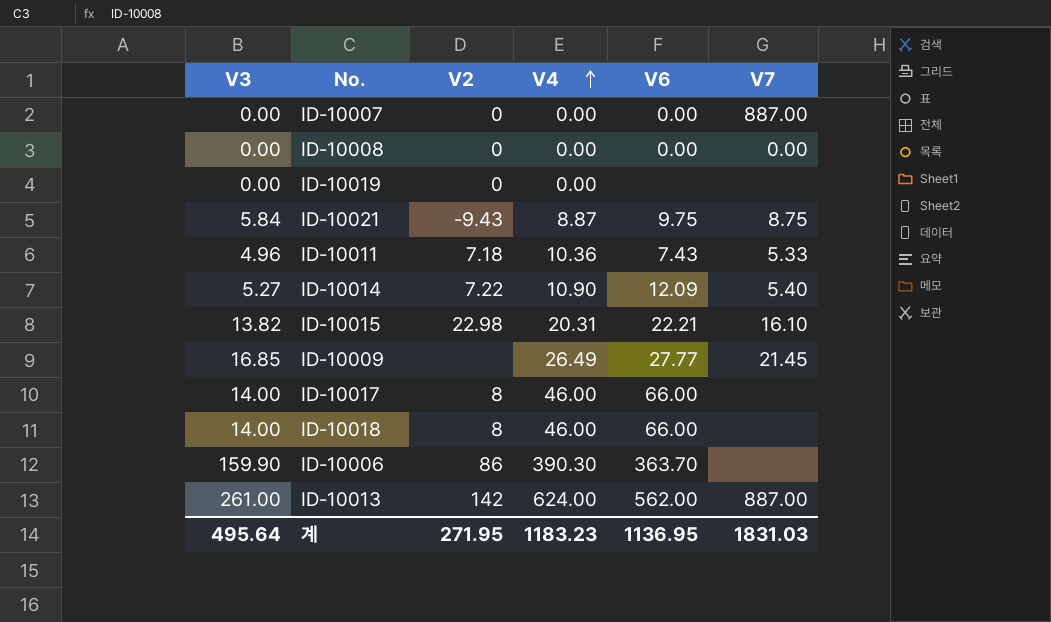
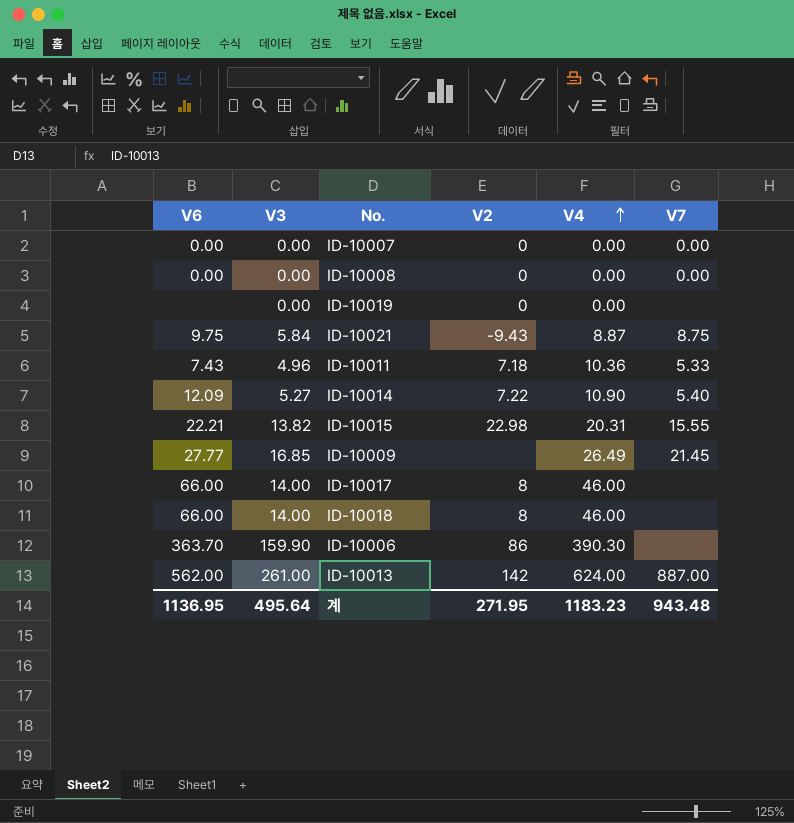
column V6 | position: 5 -> 1
ID-10007 | V7: 887.00 -> 0.00
ID-10015 | V7: 16.10 -> 15.55
계 | V7: 1831.03 -> 943.48

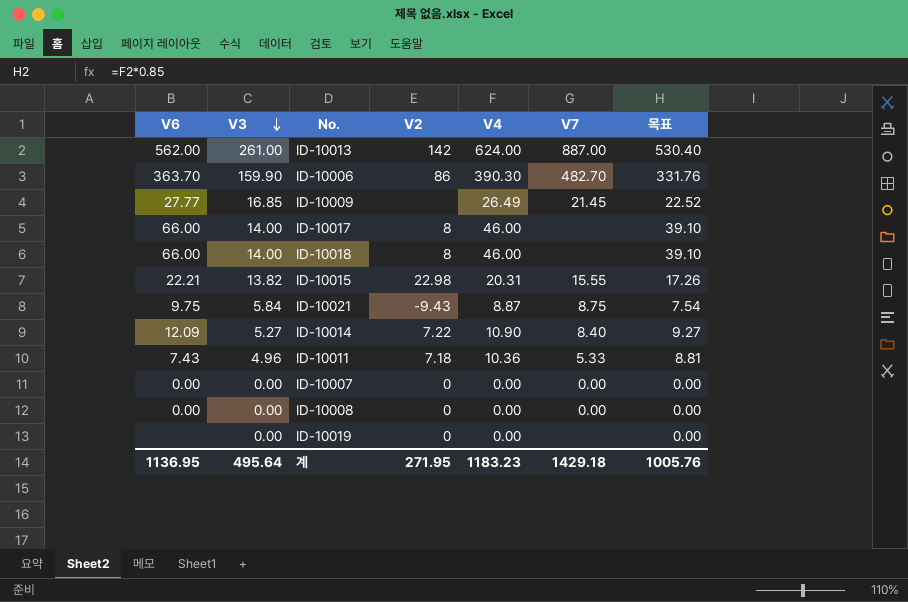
row order: V4 ascending -> V3 descending
column 목표 | formula: none -> [V4] * 0.85
ID-10006 | V7: none -> 482.70
ID-10014 | V7: 5.40 -> 8.40
계 | V7: 943.48 -> 1429.18

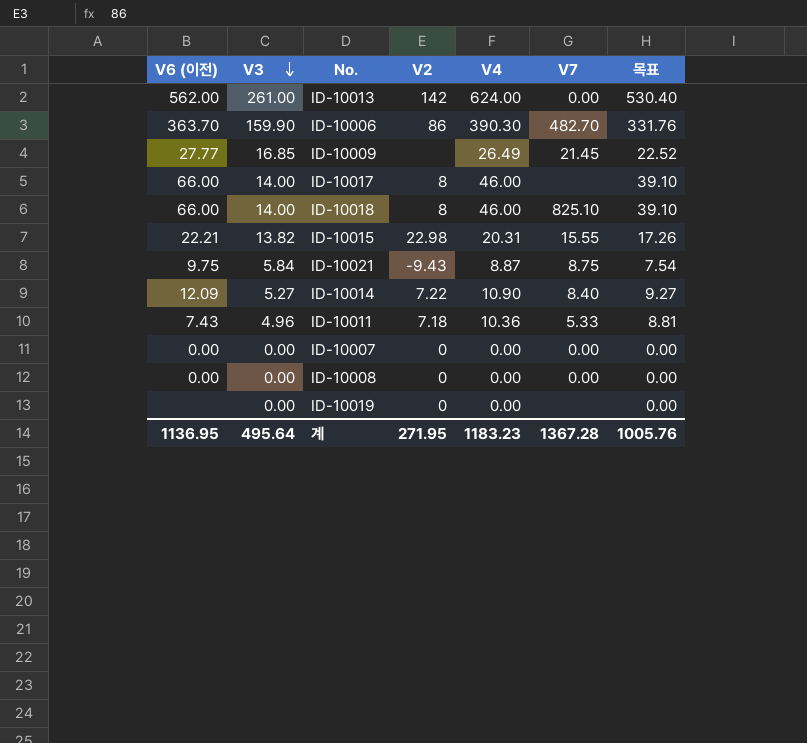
column name: V6 -> V6 (이전)
ID-10013 | V7: 887.00 -> 0.00
ID-10018 | V7: none -> 825.10
계 | V7: 1429.18 -> 1367.28

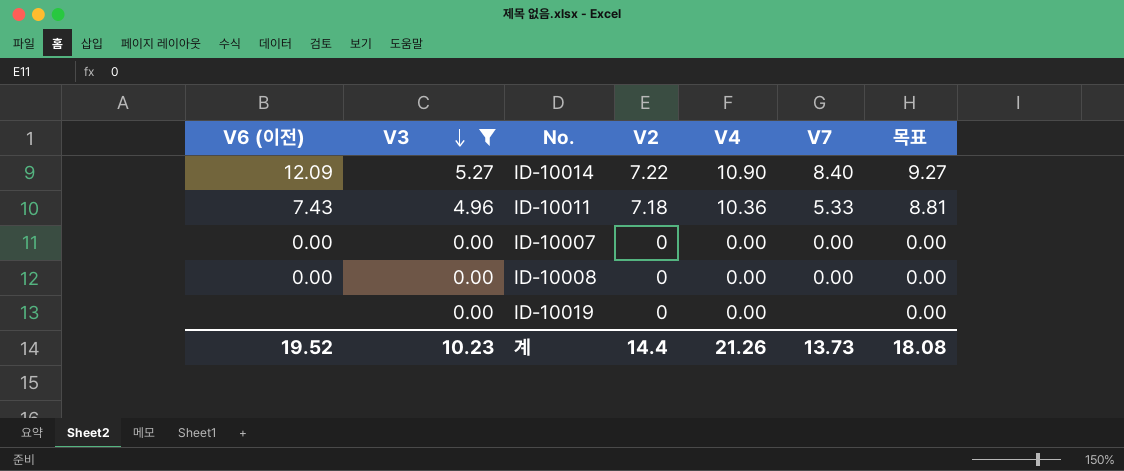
filter: none -> V3 <= 5.27
계 | V6 (이전): 1136.95 -> 19.52
계 | V3: 495.64 -> 10.23
계 | V2: 271.95 -> 14.4
계 | V4: 1183.23 -> 21.26
계 | V7: 1367.28 -> 13.73
계 | 목표: 1005.76 -> 18.08

